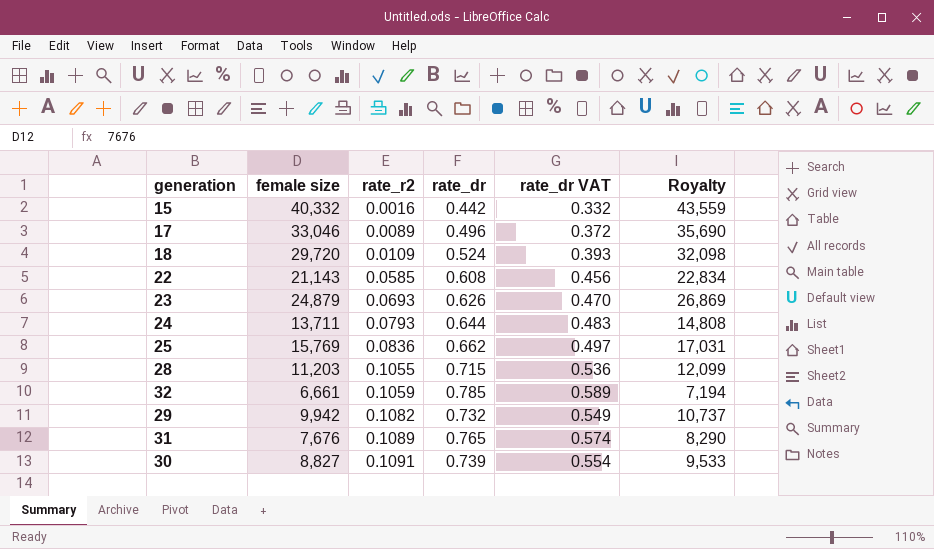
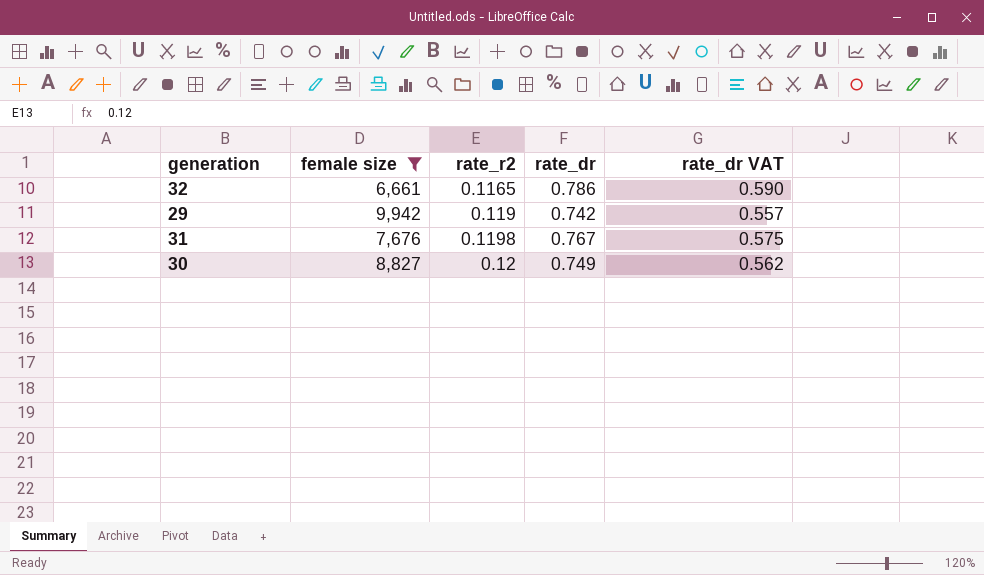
filter: none -> female size <= 9,942
column Royalty | formula: [female size] * 1.08 -> none
32 | rate_r2: 0.1059 -> 0.1165
32 | rate_dr: 0.785 -> 0.786
32 | rate_dr VAT: 0.589 -> 0.590
29 | rate_r2: 0.1082 -> 0.119
29 | rate_dr: 0.732 -> 0.742
29 | rate_dr VAT: 0.549 -> 0.557
31 | rate_r2: 0.1089 -> 0.1198
31 | rate_dr: 0.765 -> 0.767
31 | rate_dr VAT: 0.574 -> 0.575
30 | rate_r2: 0.1091 -> 0.12
30 | rate_dr: 0.739 -> 0.749
30 | rate_dr VAT: 0.554 -> 0.562

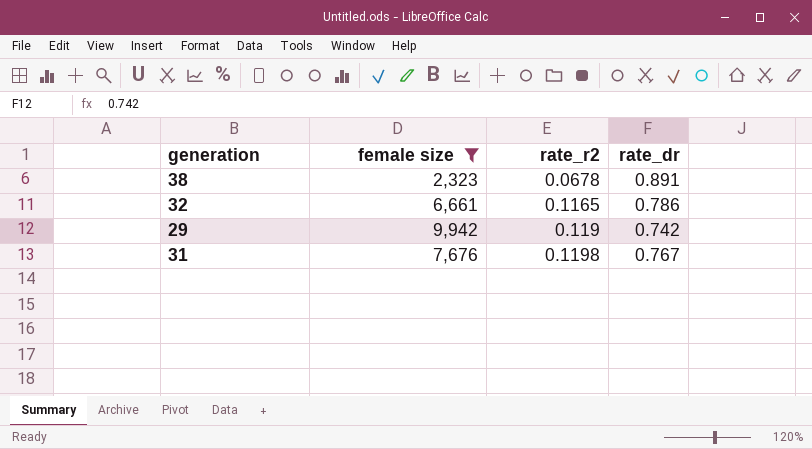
column rate_dr VAT | formula: [rate_dr] * 0.75 -> none
row 30: 8,827 | 0.12 | 0.749 | 0.562 -> none
row 38: none -> 2,323 | 0.0678 | 0.891

